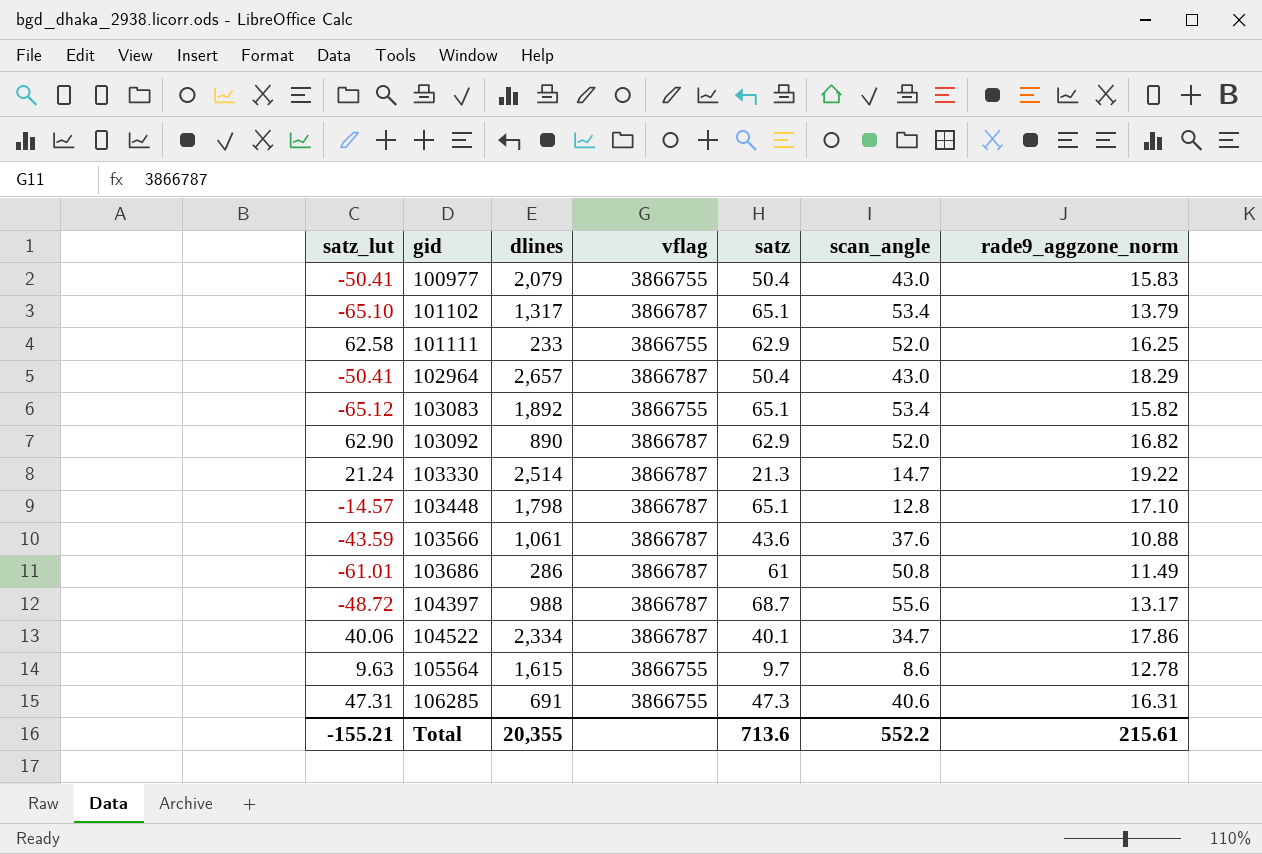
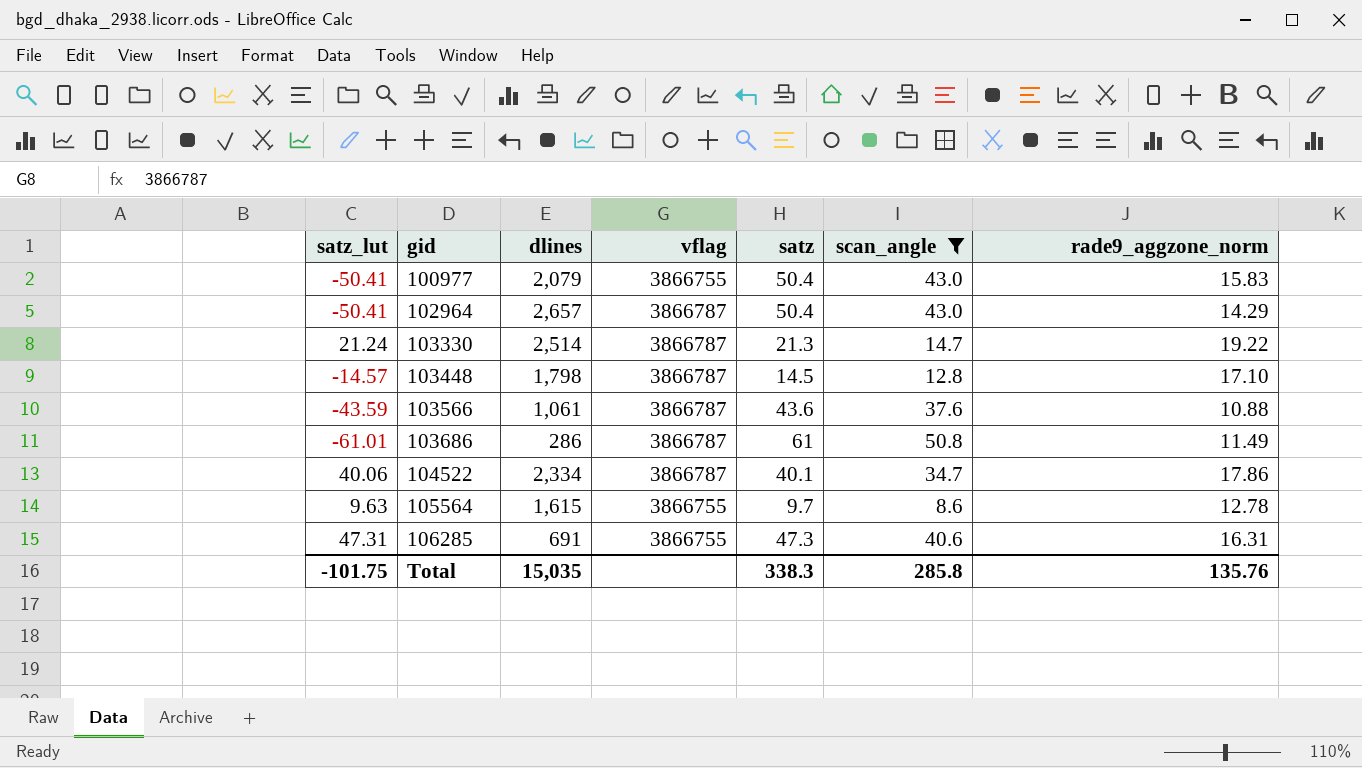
filter: none -> scan_angle <= 50.8
102964 | rade9_aggzone_norm: 18.29 -> 14.29
103448 | satz: 65.1 -> 14.5
Total | satz_lut: -155.21 -> -101.75
Total | dlines: 20,355 -> 15,035
Total | satz: 713.6 -> 338.3
Total | scan_angle: 552.2 -> 285.8
Total | rade9_aggzone_norm: 215.61 -> 135.76

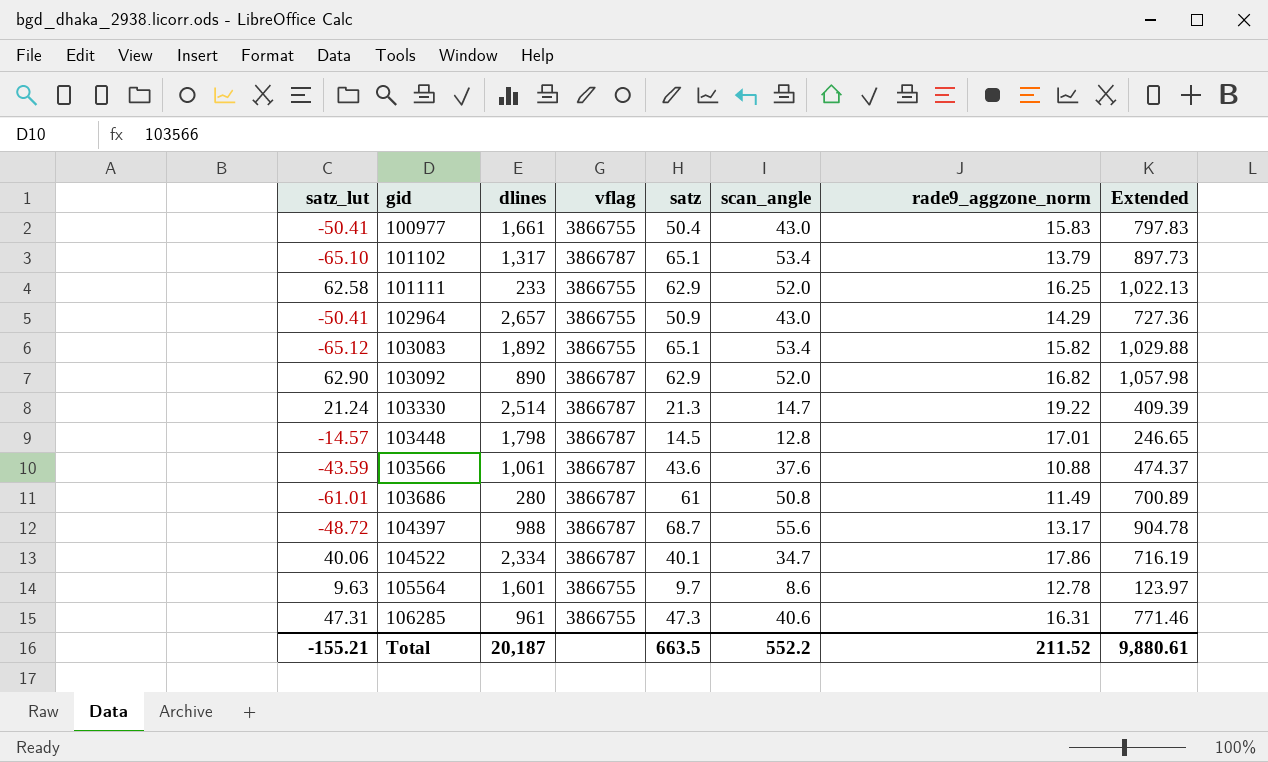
filter: scan_angle <= 50.8 -> none
column Extended | formula: none -> [satz] * [rade9_aggzone_norm]
100977 | dlines: 2,079 -> 1,661
102964 | vflag: 3866787 -> 3866755
102964 | satz: 50.4 -> 50.9
103448 | rade9_aggzone_norm: 17.10 -> 17.01
103686 | dlines: 286 -> 280
105564 | dlines: 1,615 -> 1,601
106285 | dlines: 691 -> 961
Total | satz_lut: -101.75 -> -155.21
Total | dlines: 15,035 -> 20,187
Total | satz: 338.3 -> 663.5
Total | scan_angle: 285.8 -> 552.2
Total | rade9_aggzone_norm: 135.76 -> 211.52

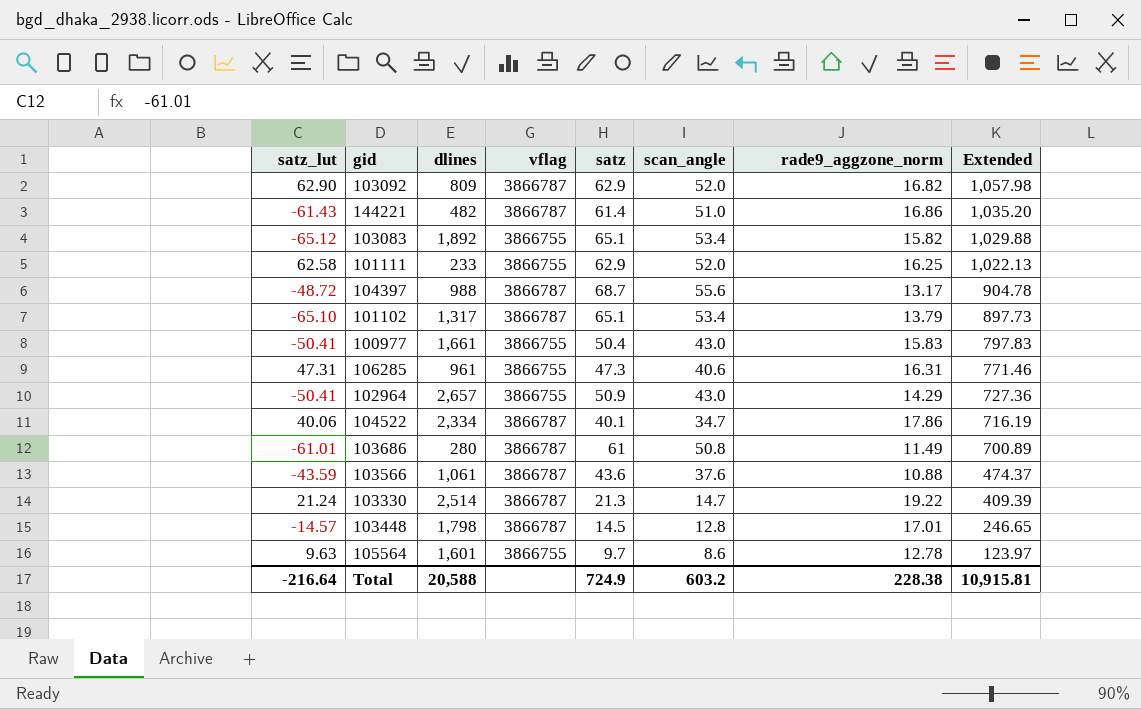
row order: gid ascending -> Extended descending
103092 | dlines: 890 -> 809
row 144221: none -> -61.43 | 482 | 3866787 | 61.4 | 51.0 | 16.86 | 1,035.20
Total | satz_lut: -155.21 -> -216.64
Total | dlines: 20,187 -> 20,588
Total | satz: 663.5 -> 724.9
Total | scan_angle: 552.2 -> 603.2
Total | rade9_aggzone_norm: 211.52 -> 228.38
Total | Extended: 9,880.61 -> 10,915.81

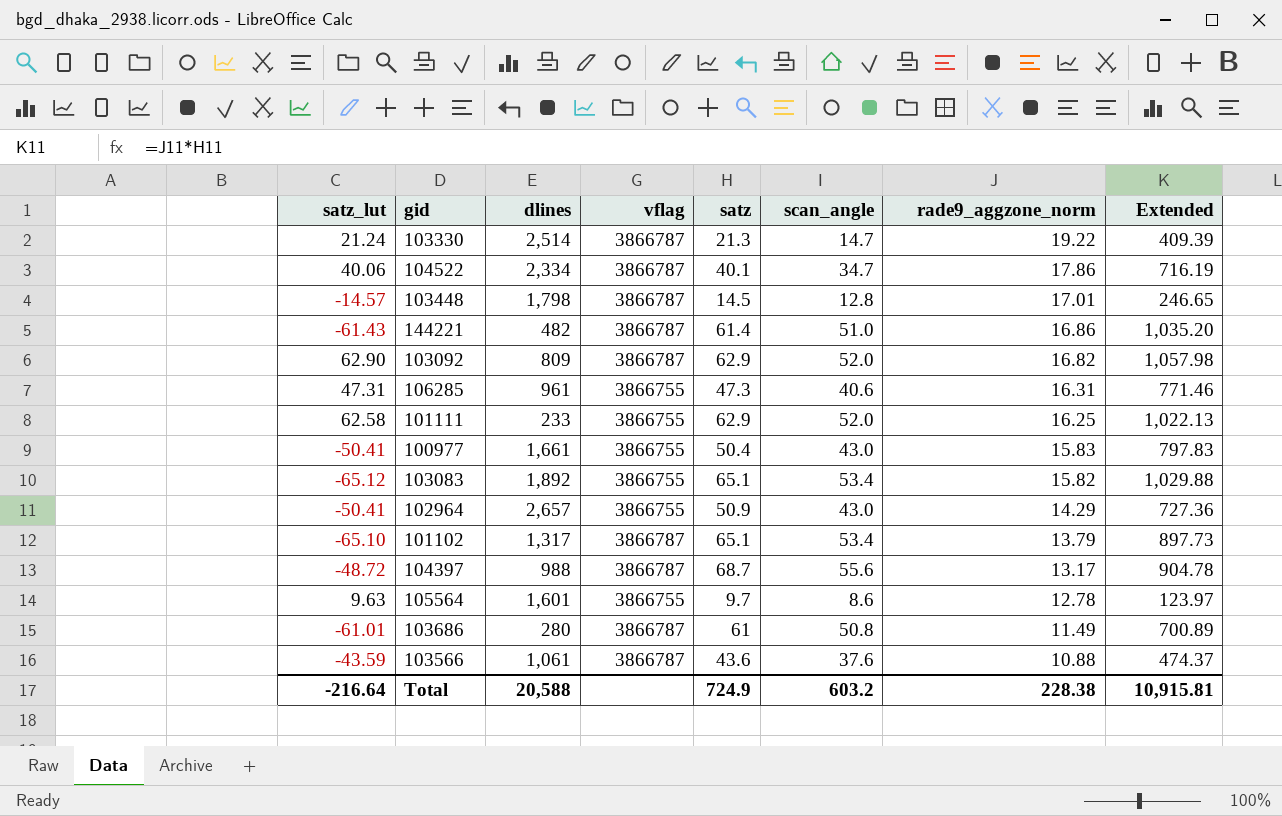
row order: Extended descending -> rade9_aggzone_norm descending

